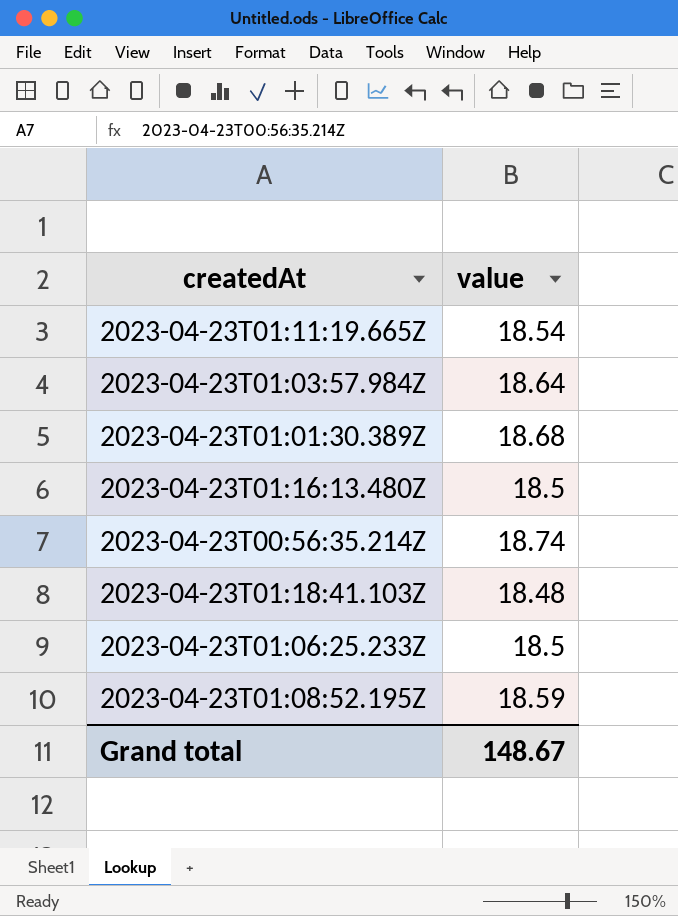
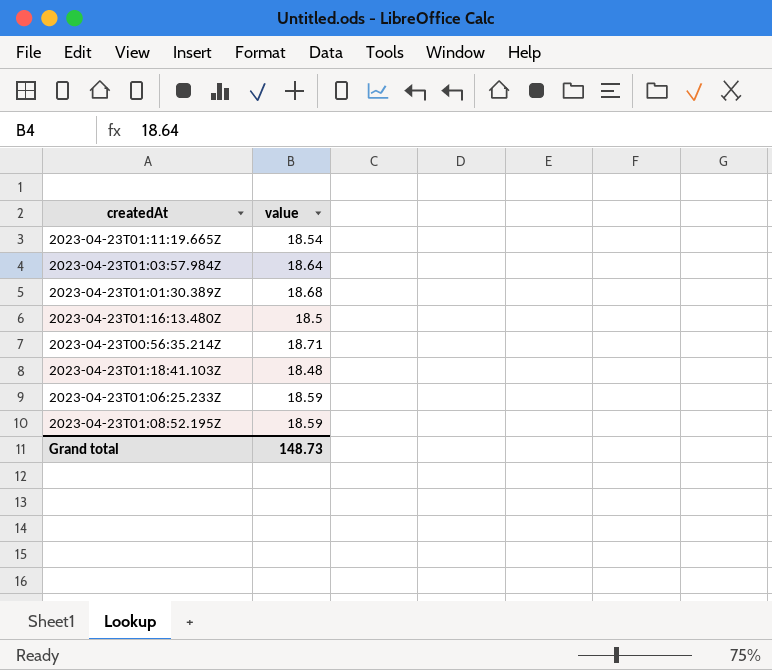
2023-04-23T00:56:35.214Z | value: 18.74 -> 18.71
2023-04-23T01:06:25.233Z | value: 18.5 -> 18.59
Grand total | value: 148.67 -> 148.73

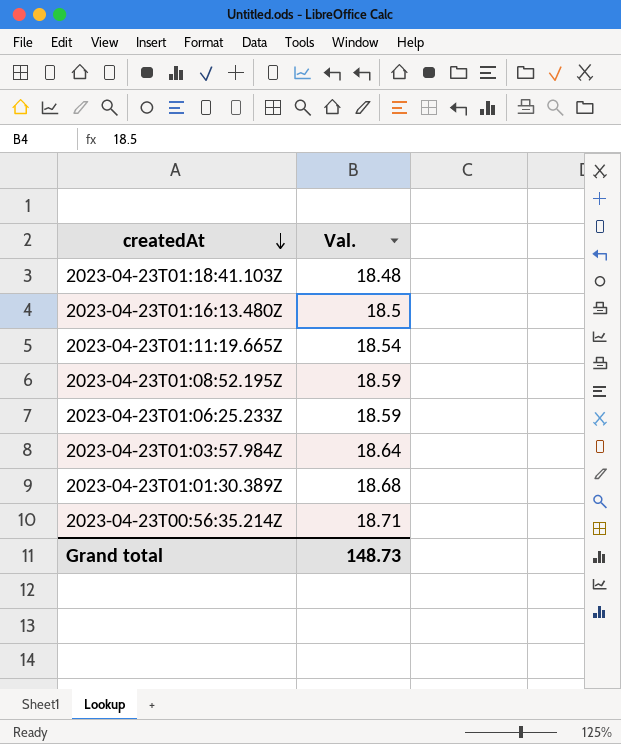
row order: none -> createdAt descending
column name: value -> Val.

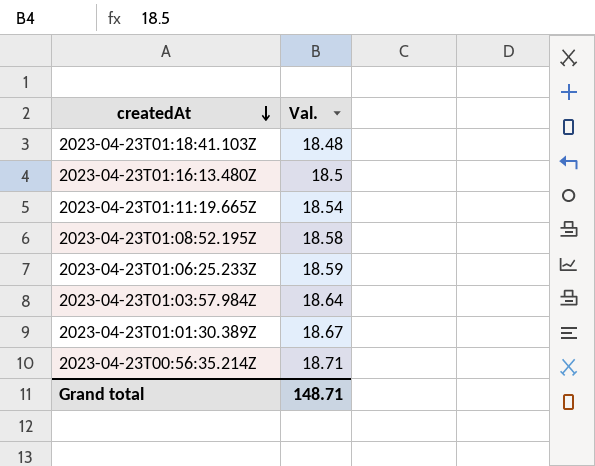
2023-04-23T01:08:52.195Z | Val.: 18.59 -> 18.58
2023-04-23T01:01:30.389Z | Val.: 18.68 -> 18.67
Grand total | Val.: 148.73 -> 148.71

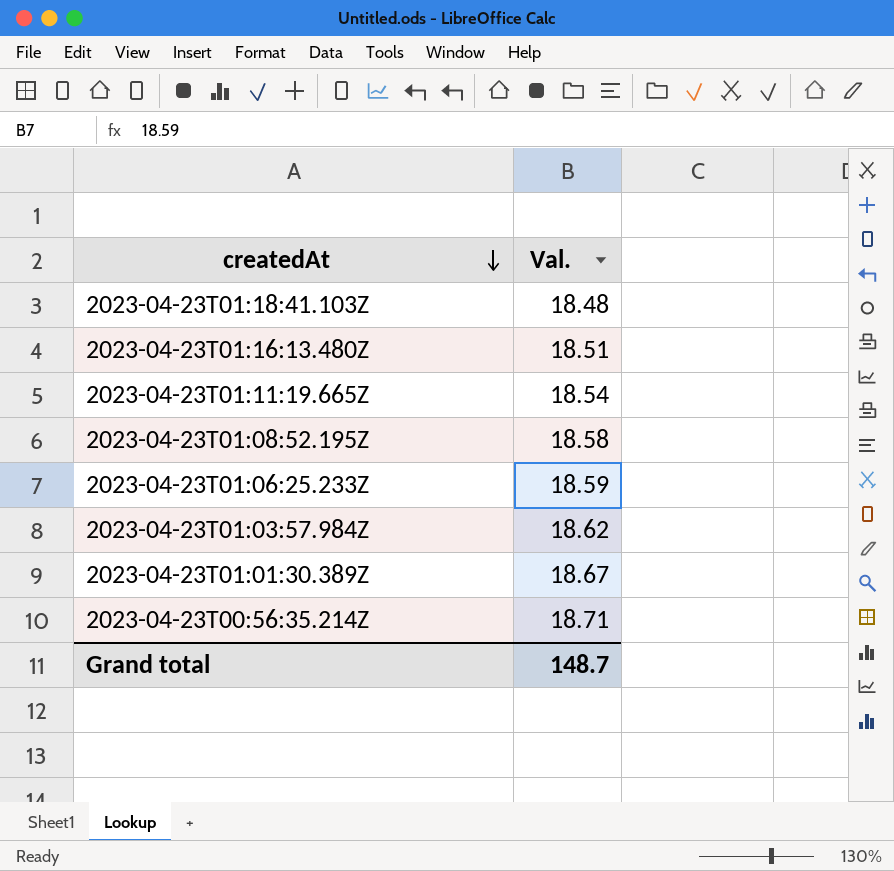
2023-04-23T01:16:13.480Z | Val.: 18.5 -> 18.51
2023-04-23T01:03:57.984Z | Val.: 18.64 -> 18.62
Grand total | Val.: 148.71 -> 148.7

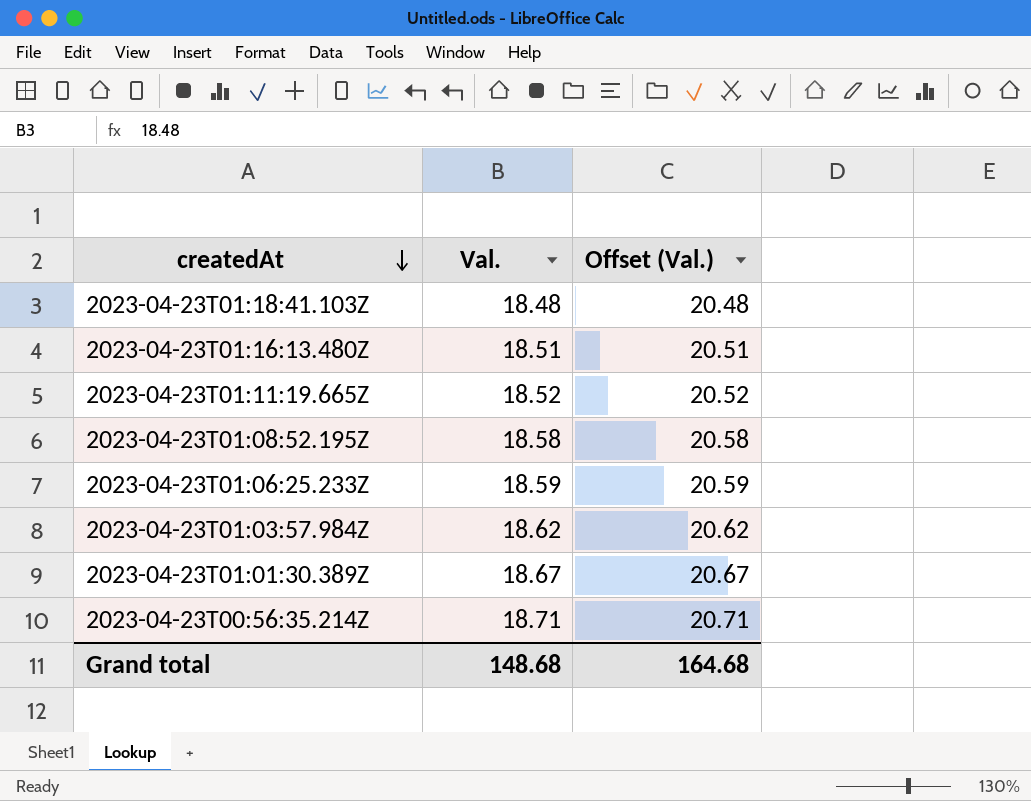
column Offset (Val.) | formula: none -> [Val.] + 2
2023-04-23T01:11:19.665Z | Val.: 18.54 -> 18.52
Grand total | Val.: 148.7 -> 148.68

